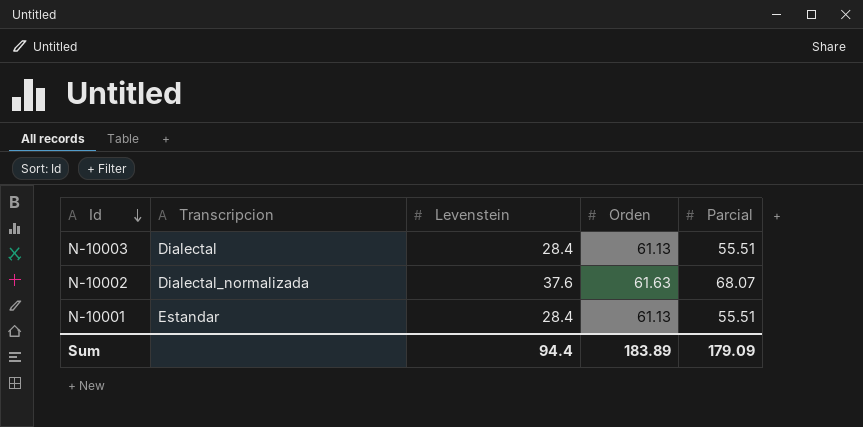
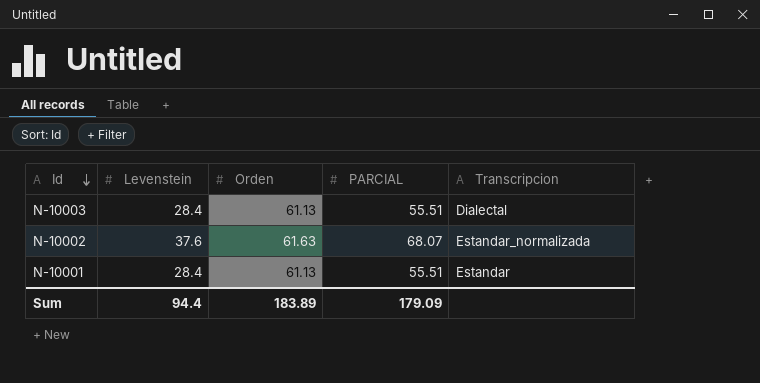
column name: Parcial -> PARCIAL
column Transcripcion | position: 2 -> 5
N-10002 | Transcripcion: Dialectal_normalizada -> Estandar_normalizada

